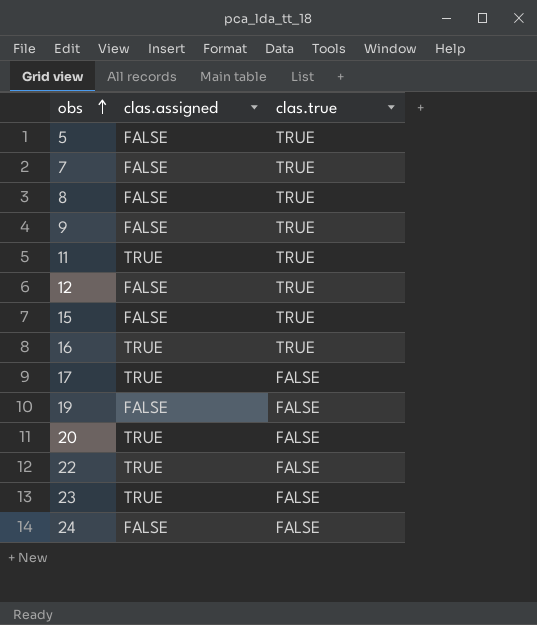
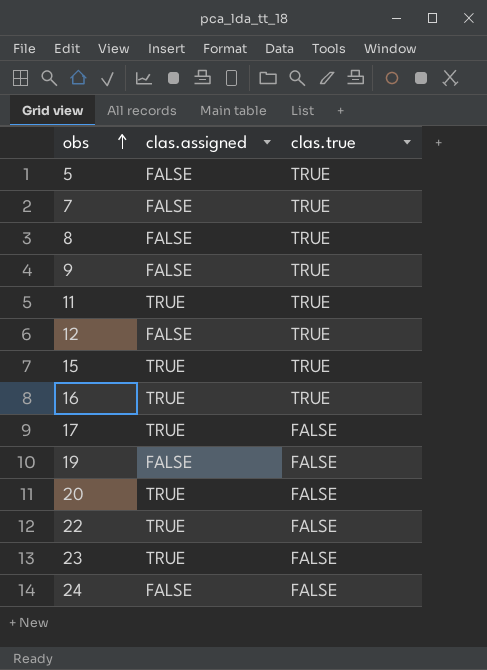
15 | clas.assigned: FALSE -> TRUE

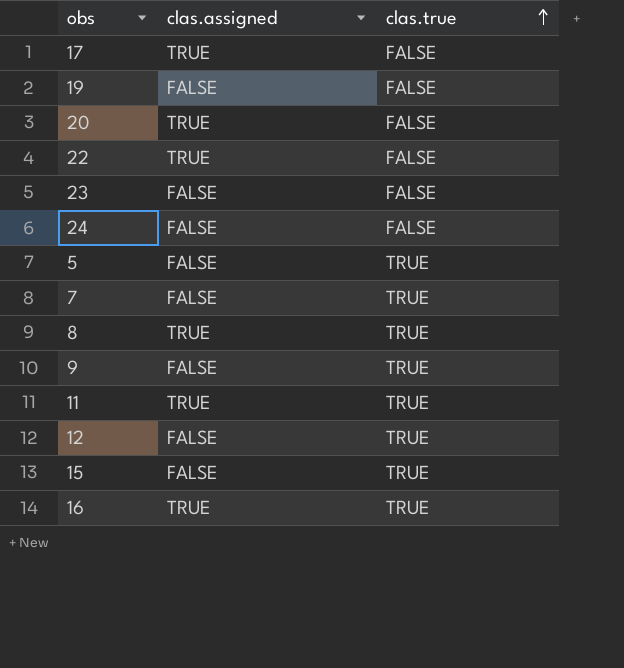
row order: obs ascending -> clas.true ascending
23 | clas.assigned: TRUE -> FALSE
8 | clas.assigned: FALSE -> TRUE
15 | clas.assigned: TRUE -> FALSE

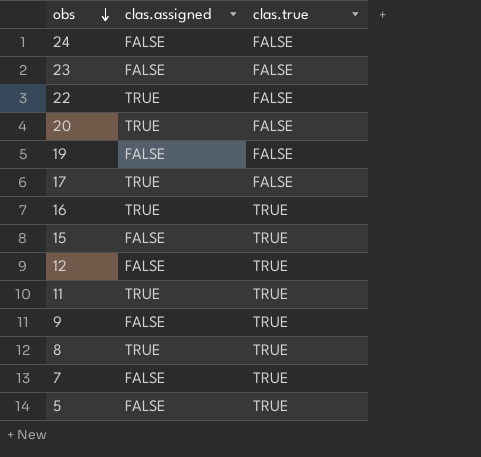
row order: clas.true ascending -> obs descending

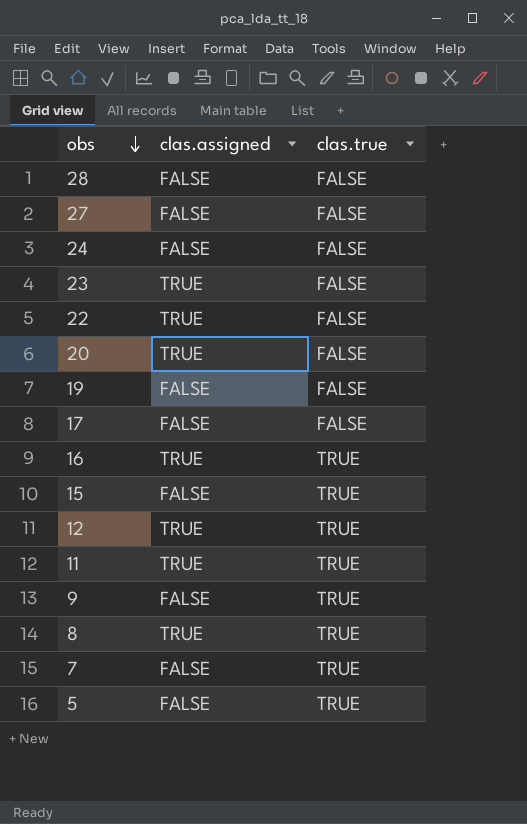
row 28: none -> FALSE | FALSE
row 27: none -> FALSE | FALSE
23 | clas.assigned: FALSE -> TRUE
17 | clas.assigned: TRUE -> FALSE
12 | clas.assigned: FALSE -> TRUE

